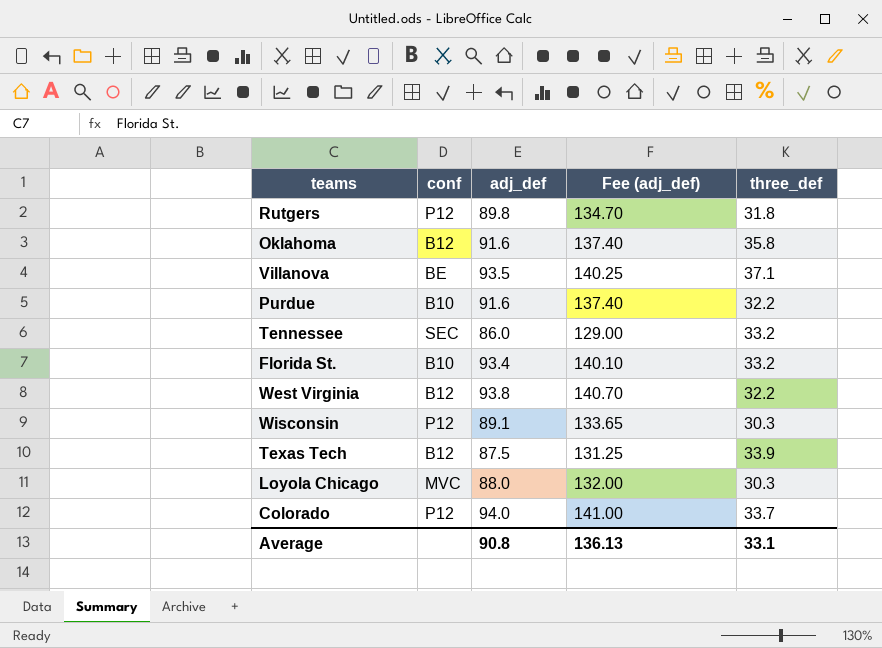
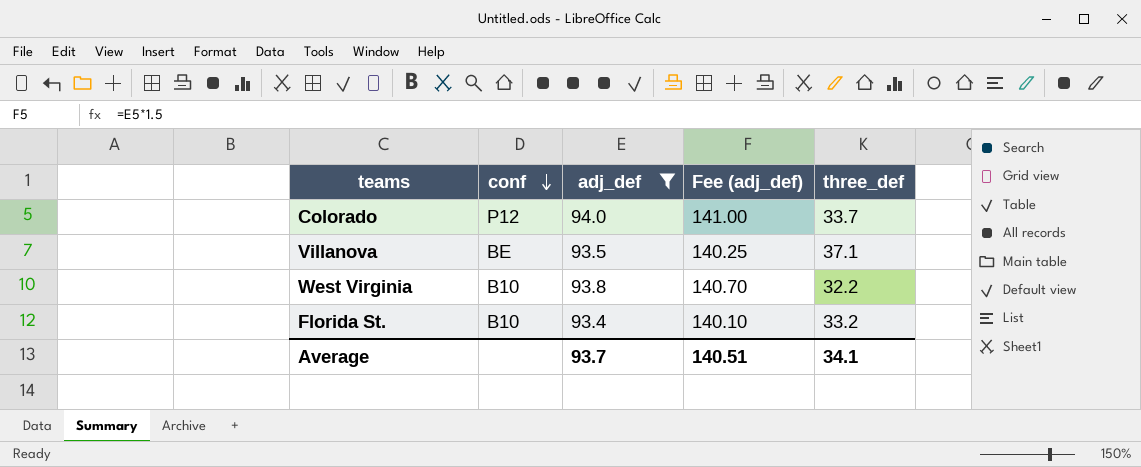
filter: none -> adj_def >= 93.4
row order: none -> conf descending
West Virginia | conf: B12 -> B10
Average | adj_def: 90.8 -> 93.7
Average | Fee (adj_def): 136.13 -> 140.51
Average | three_def: 33.1 -> 34.1

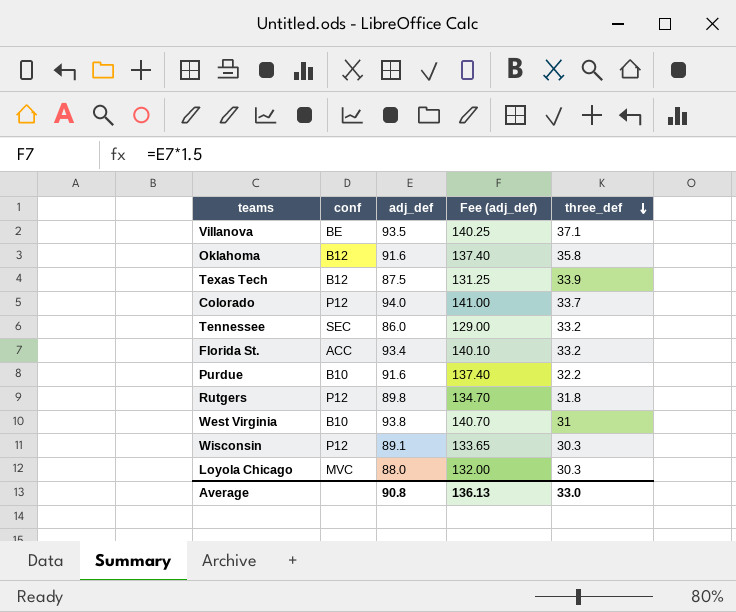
filter: adj_def >= 93.4 -> none
row order: conf descending -> three_def descending
Florida St. | conf: B10 -> ACC
West Virginia | three_def: 32.2 -> 31
Average | adj_def: 93.7 -> 90.8
Average | Fee (adj_def): 140.51 -> 136.13
Average | three_def: 34.1 -> 33.0

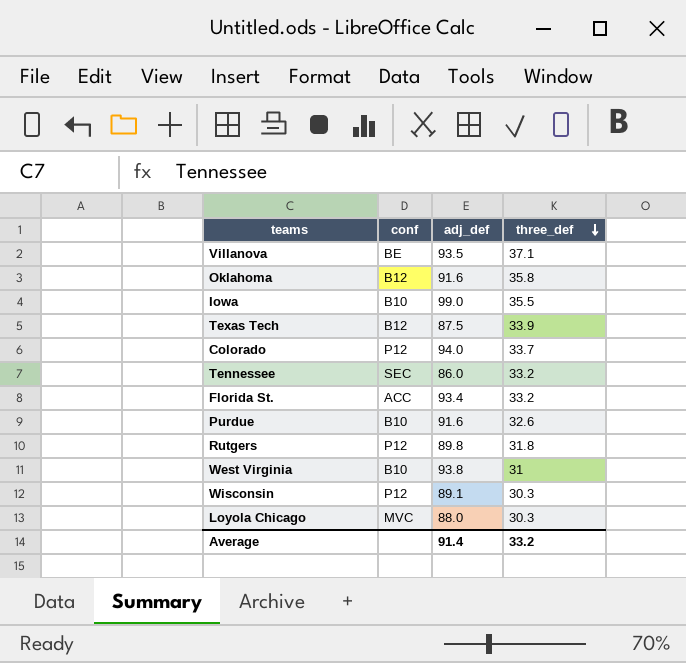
column Fee (adj_def) | formula: [adj_def] * 1.5 -> none
row Iowa: none -> B10 | 99.0 | 35.5
Purdue | three_def: 32.2 -> 32.6
Average | adj_def: 90.8 -> 91.4
Average | three_def: 33.0 -> 33.2

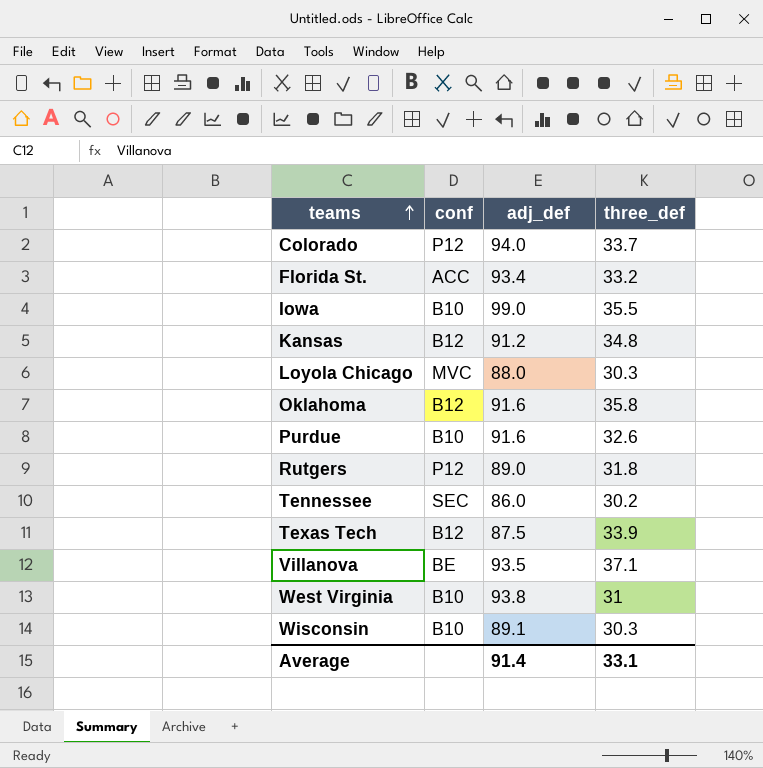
row order: three_def descending -> teams ascending
row Kansas: none -> B12 | 91.2 | 34.8
Rutgers | adj_def: 89.8 -> 89.0
Tennessee | three_def: 33.2 -> 30.2
Wisconsin | conf: P12 -> B10
Average | three_def: 33.2 -> 33.1

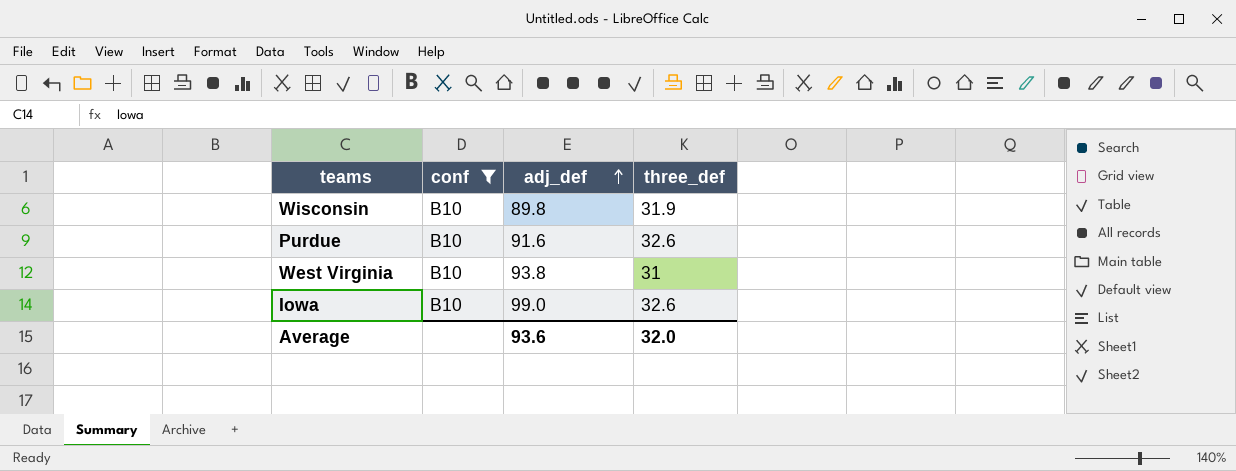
filter: none -> conf = B10
row order: teams ascending -> adj_def ascending
Wisconsin | adj_def: 89.1 -> 89.8
Wisconsin | three_def: 30.3 -> 31.9
Iowa | three_def: 35.5 -> 32.6
Average | adj_def: 91.4 -> 93.6
Average | three_def: 33.1 -> 32.0

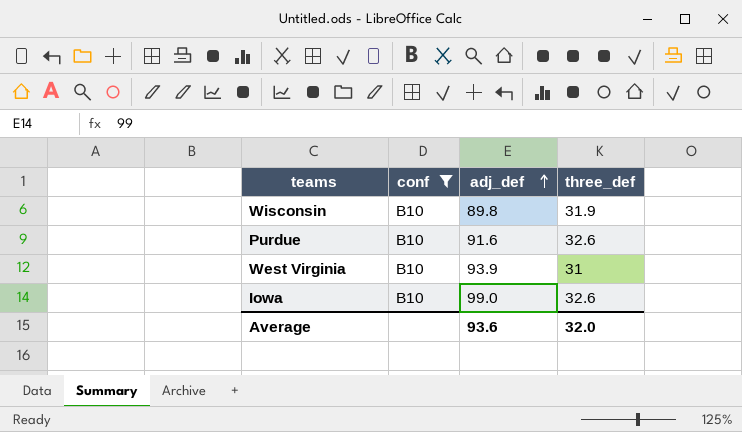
West Virginia | adj_def: 93.8 -> 93.9

